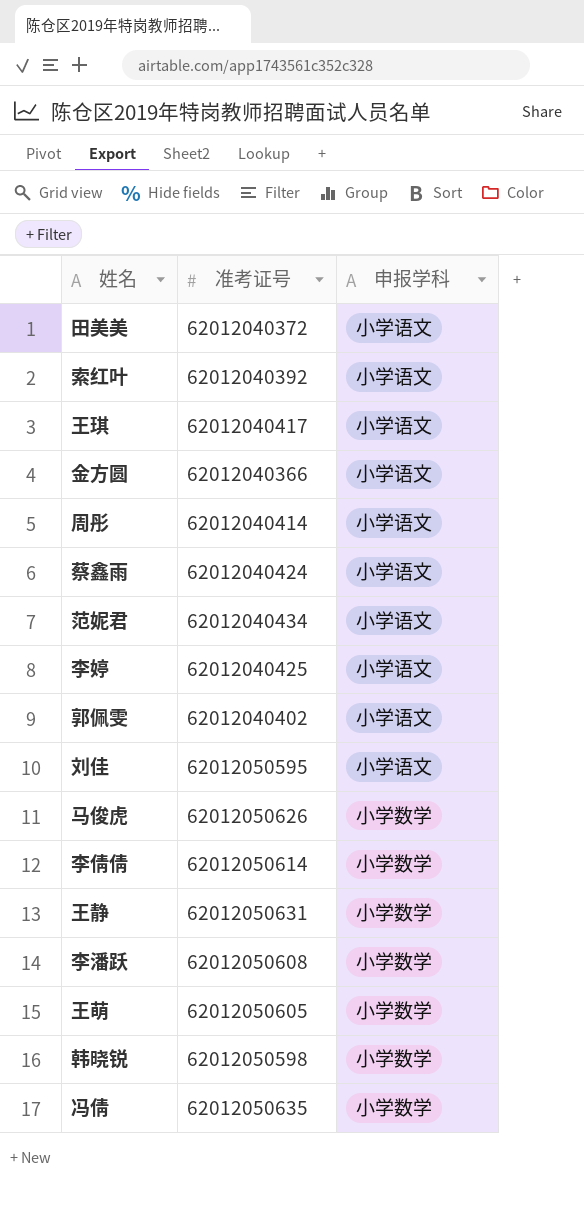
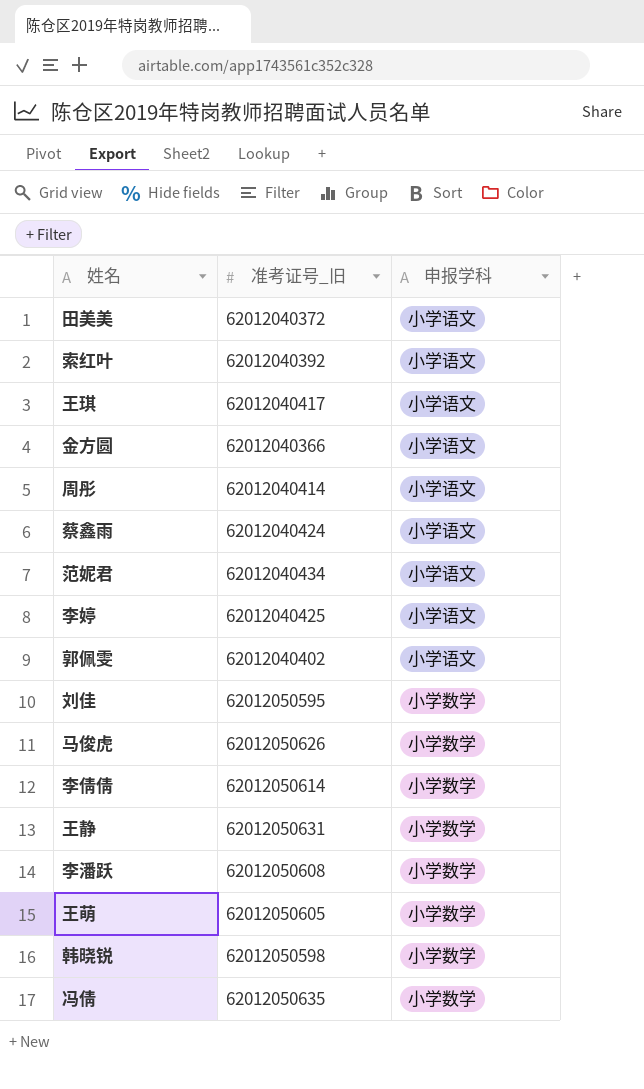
column name: 准考证号 -> 准考证号_旧
刘佳 | 申报学科: 小学语文 -> 小学数学

